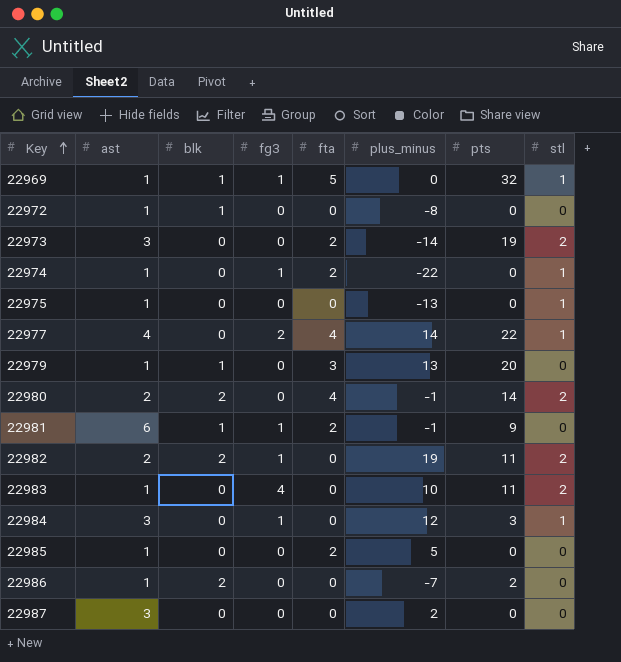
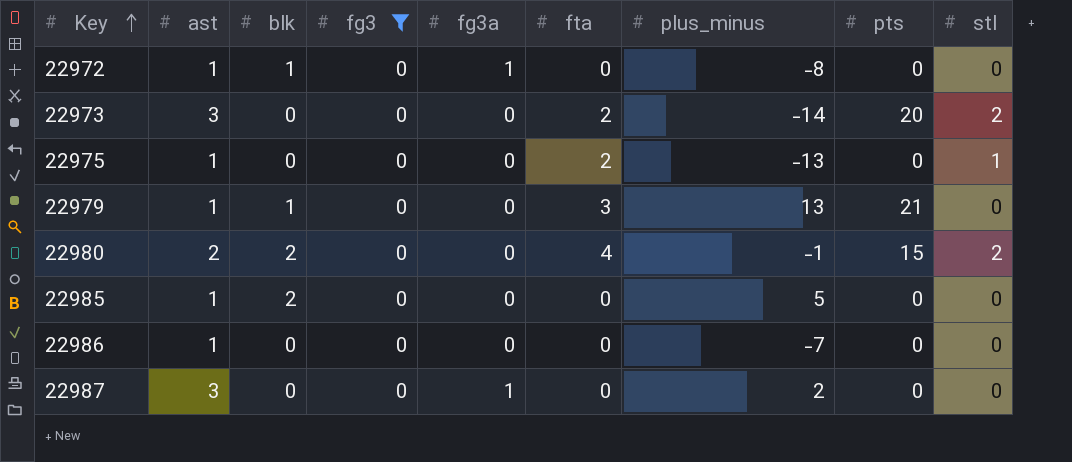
filter: none -> fg3 = 0
column fg3a | position: none -> 5
22973 | pts: 19 -> 20
22975 | fta: 0 -> 2
22979 | pts: 20 -> 21
22980 | pts: 14 -> 15
22985 | blk: 0 -> 2
22985 | fta: 2 -> 0
22986 | blk: 2 -> 0
22986 | pts: 2 -> 0

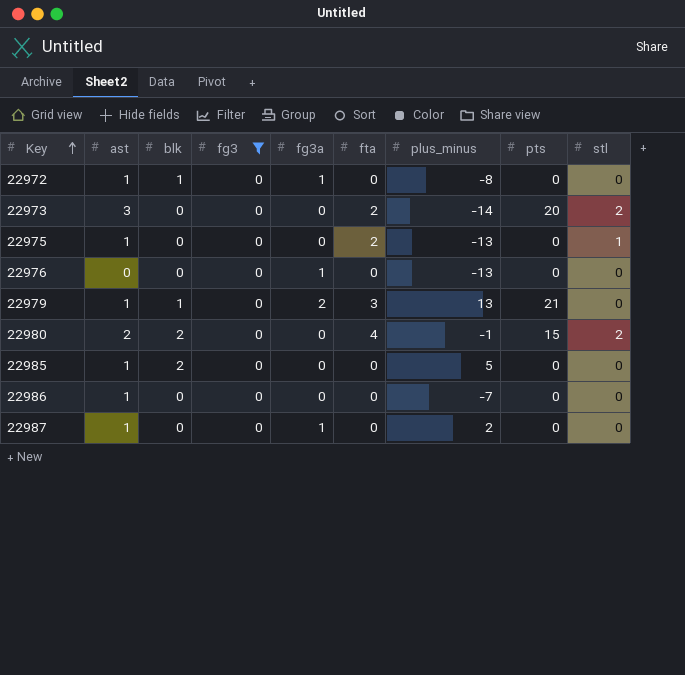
row 22976: none -> 0 | 0 | 0 | 1 | 0 | -13 | 0 | 0
22979 | fg3a: 0 -> 2
22987 | ast: 3 -> 1

